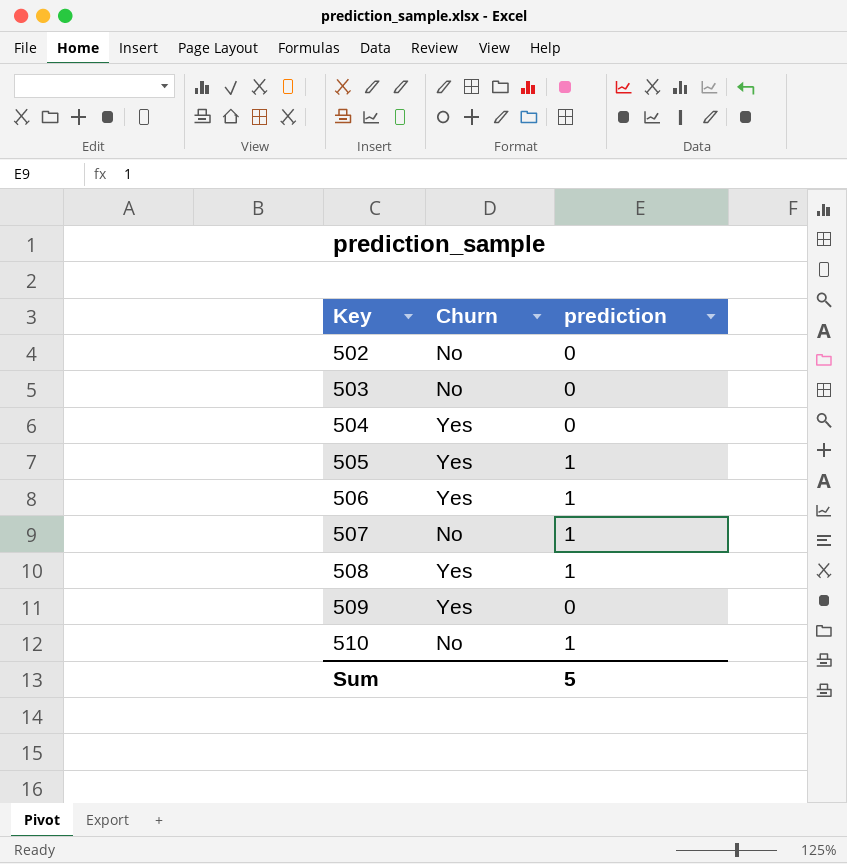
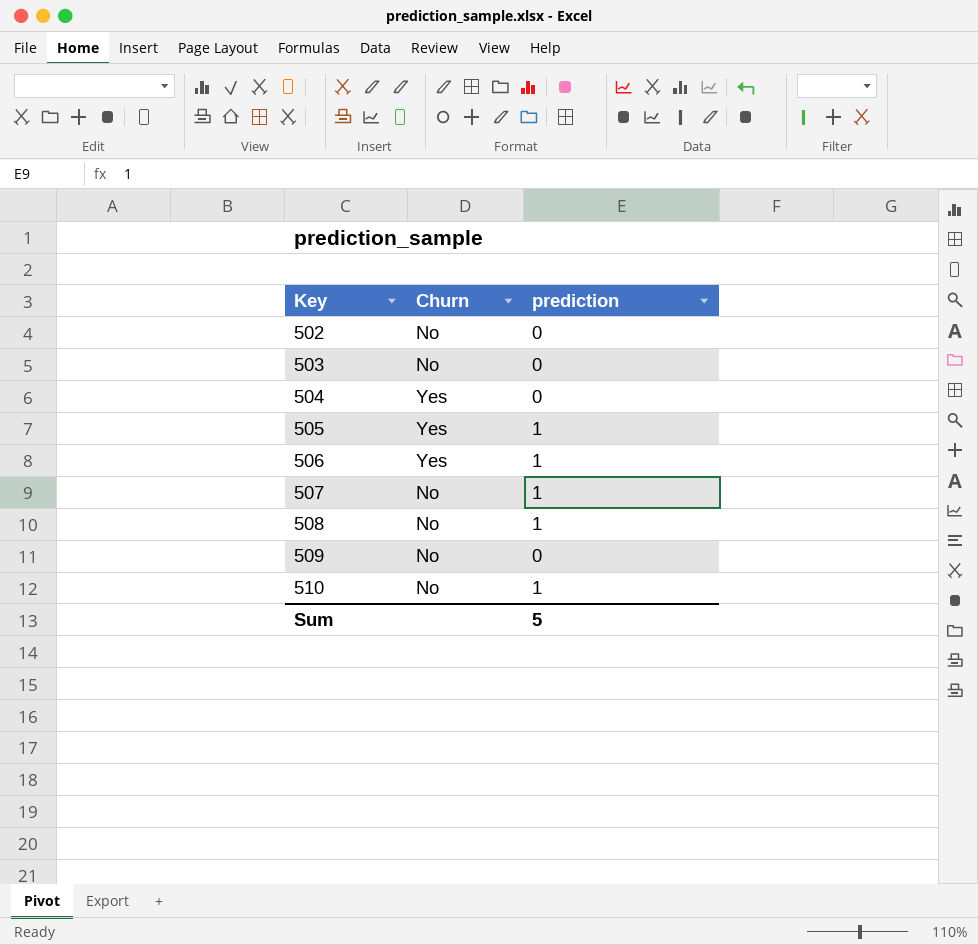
508 | Churn: Yes -> No
509 | Churn: Yes -> No

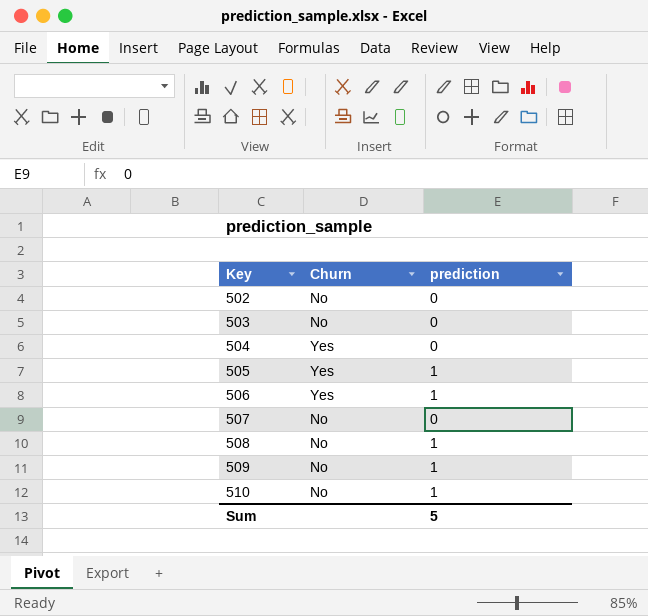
507 | prediction: 1 -> 0
509 | prediction: 0 -> 1

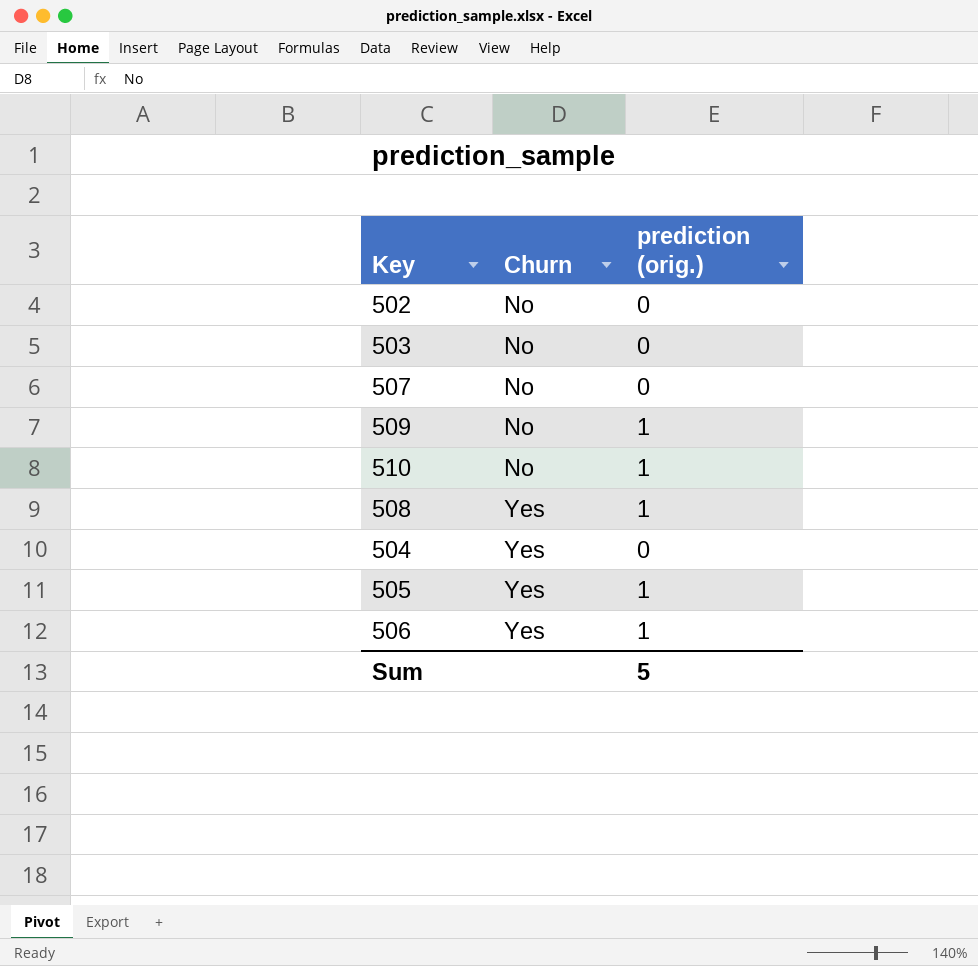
row order: Key ascending -> Churn ascending
column name: prediction -> prediction (orig.)
508 | Churn: No -> Yes

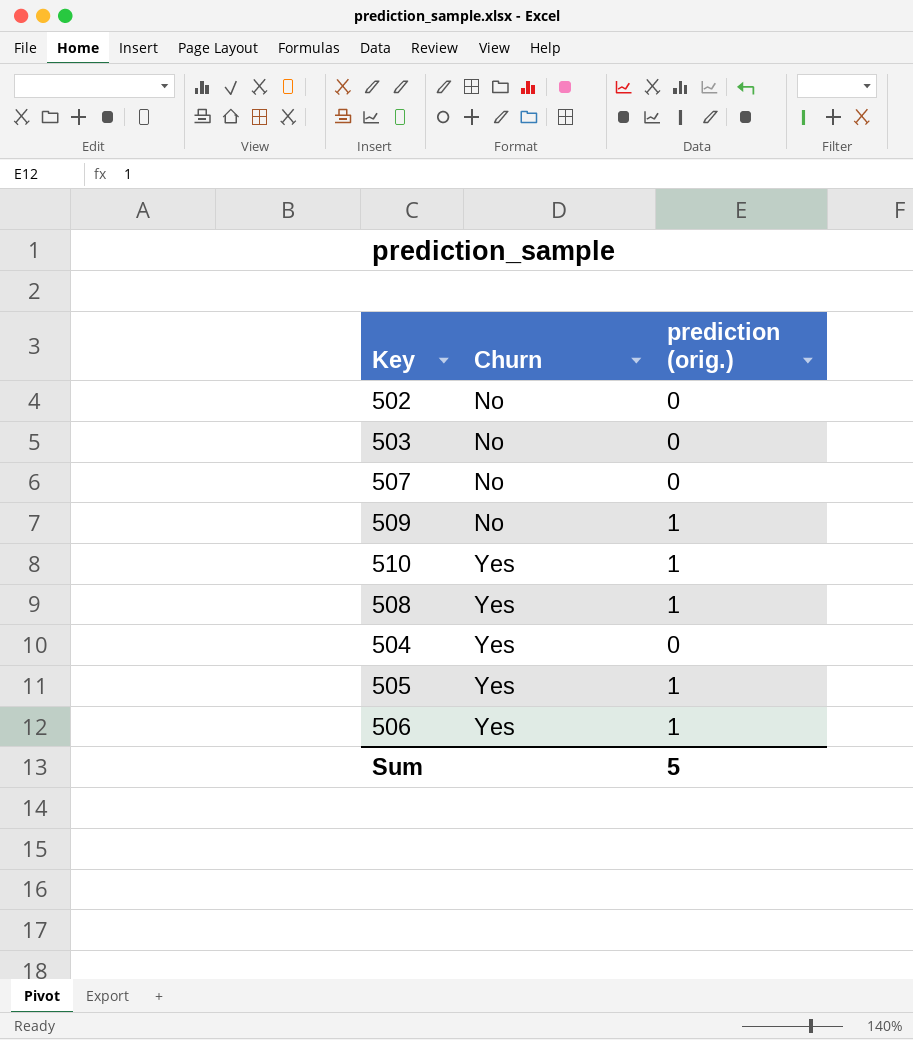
510 | Churn: No -> Yes

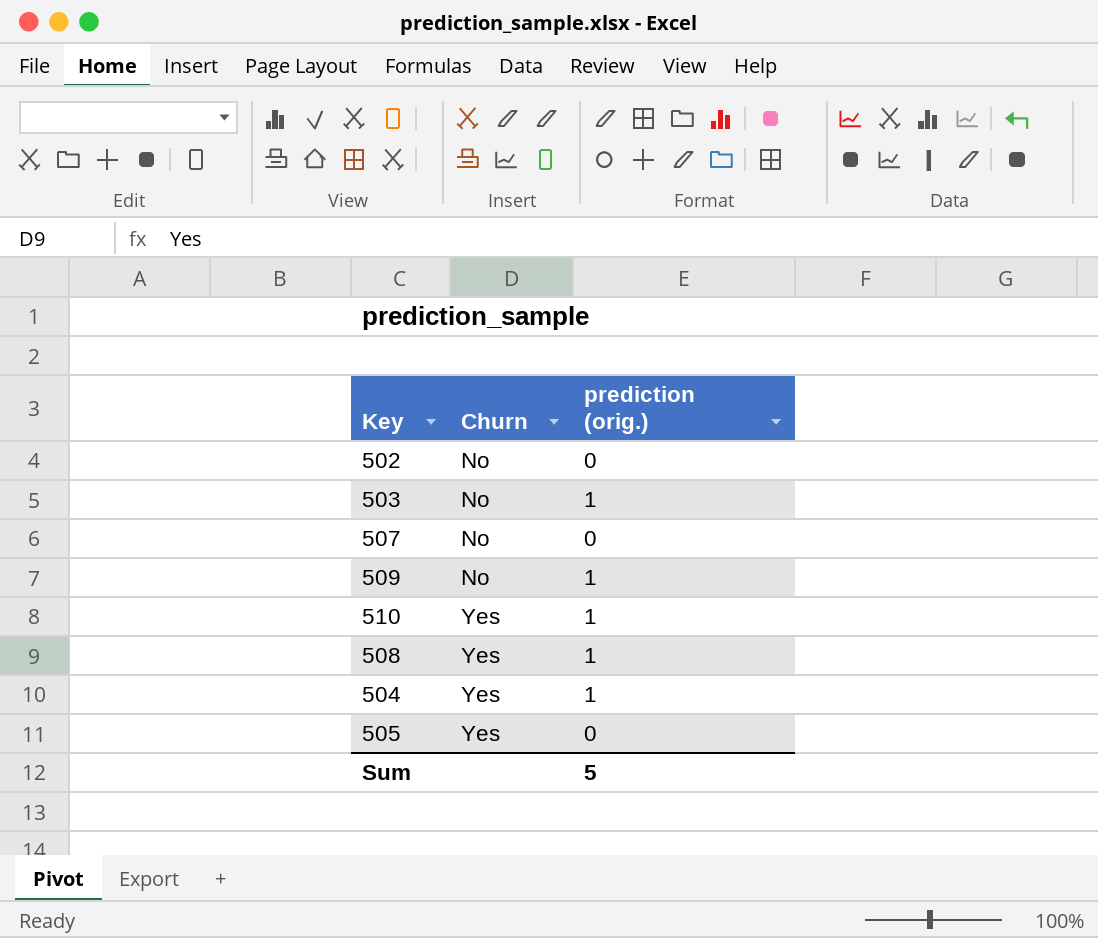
row 506: Yes | 1 -> none
503 | prediction (orig.): 0 -> 1
504 | prediction (orig.): 0 -> 1
505 | prediction (orig.): 1 -> 0

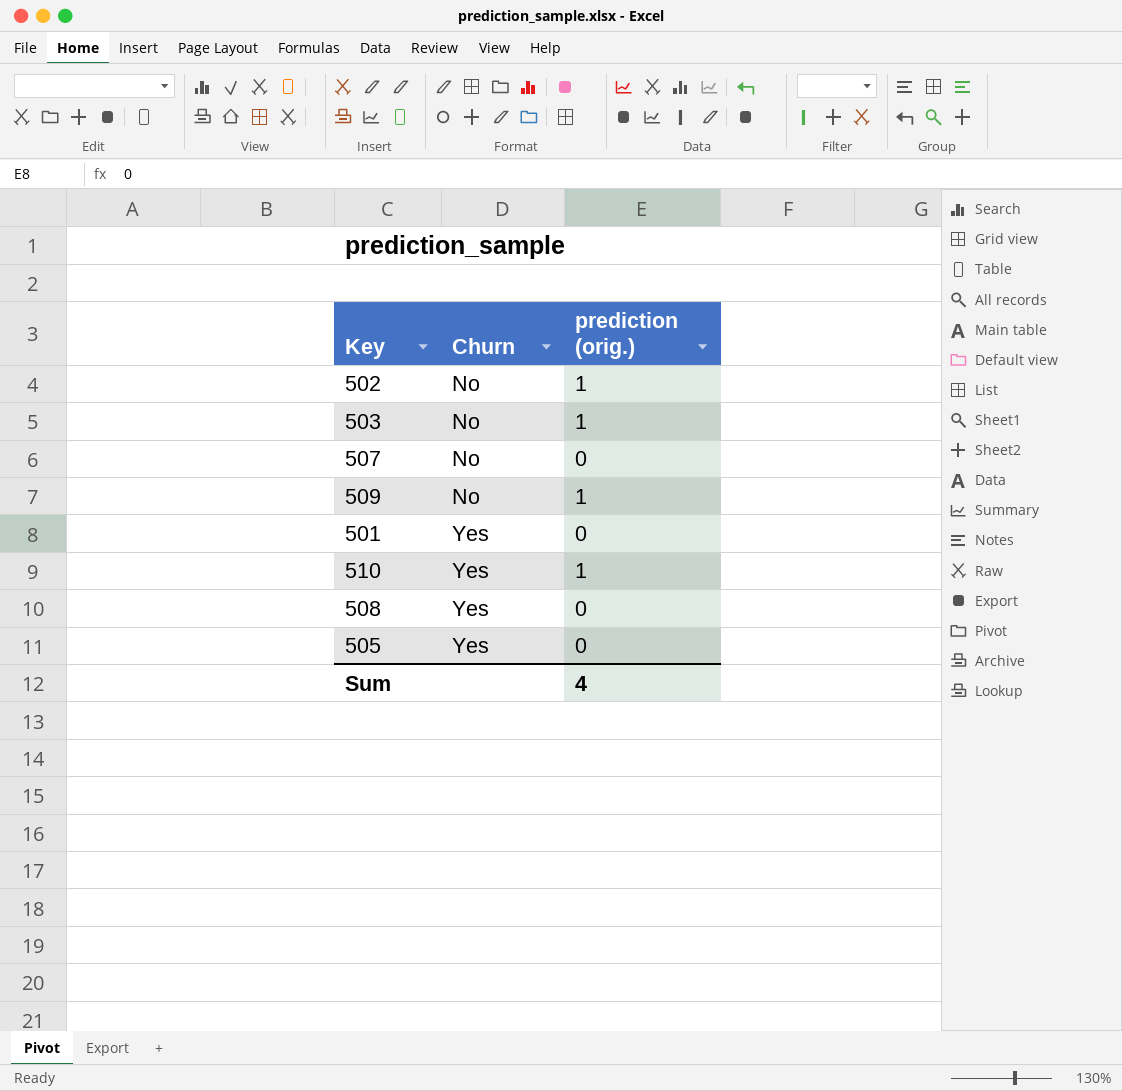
row 504: Yes | 1 -> none
502 | prediction (orig.): 0 -> 1
row 501: none -> Yes | 0
508 | prediction (orig.): 1 -> 0
Sum | prediction (orig.): 5 -> 4

